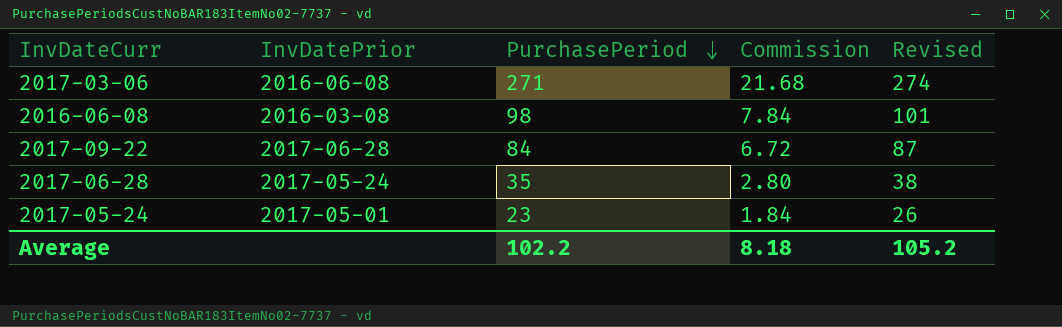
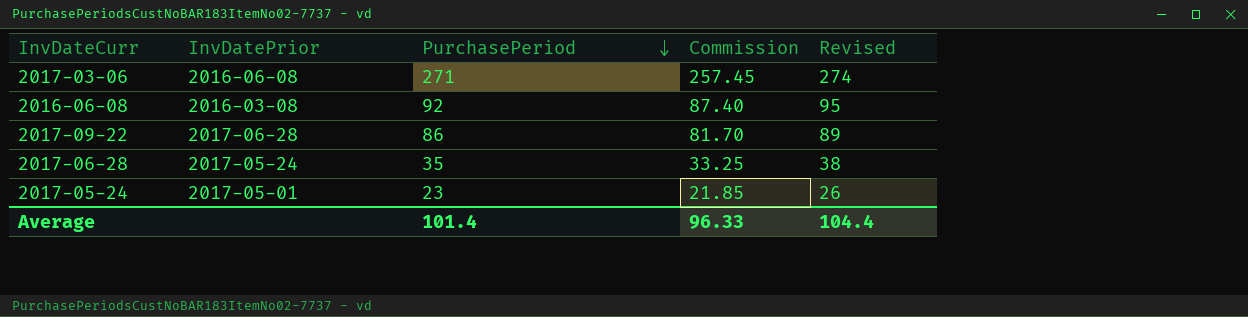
column Commission | formula: [PurchasePeriod] * 0.08 -> [PurchasePeriod] * 0.95
2016-06-08 | PurchasePeriod: 98 -> 92
2016-06-08 | Revised: 101 -> 95
2017-09-22 | PurchasePeriod: 84 -> 86
2017-09-22 | Revised: 87 -> 89
Average | PurchasePeriod: 102.2 -> 101.4
Average | Commission: 8.18 -> 96.33
Average | Revised: 105.2 -> 104.4

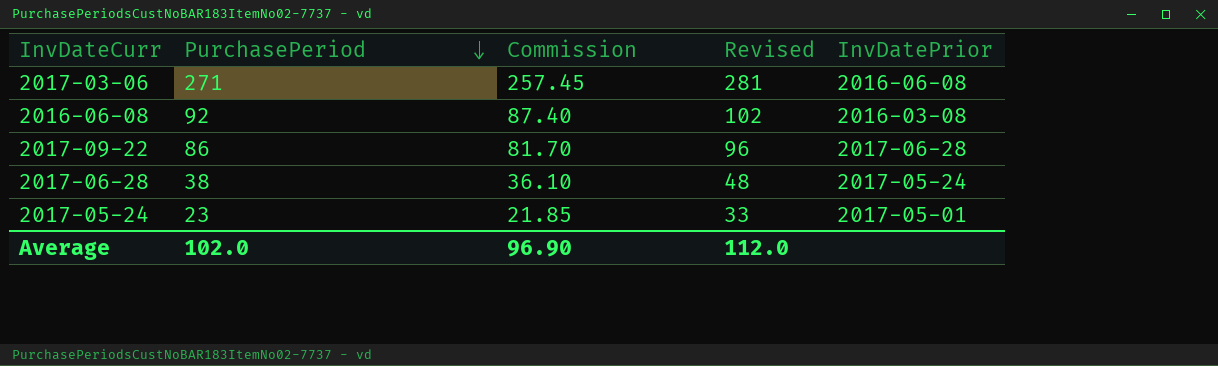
column Revised | formula: [PurchasePeriod] + 3 -> [PurchasePeriod] + 10
column InvDatePrior | position: 2 -> 5
2017-06-28 | PurchasePeriod: 35 -> 38
2017-06-28 | Commission: 33.25 -> 36.10
Average | PurchasePeriod: 101.4 -> 102.0
Average | Commission: 96.33 -> 96.90
Average | Revised: 104.4 -> 112.0

